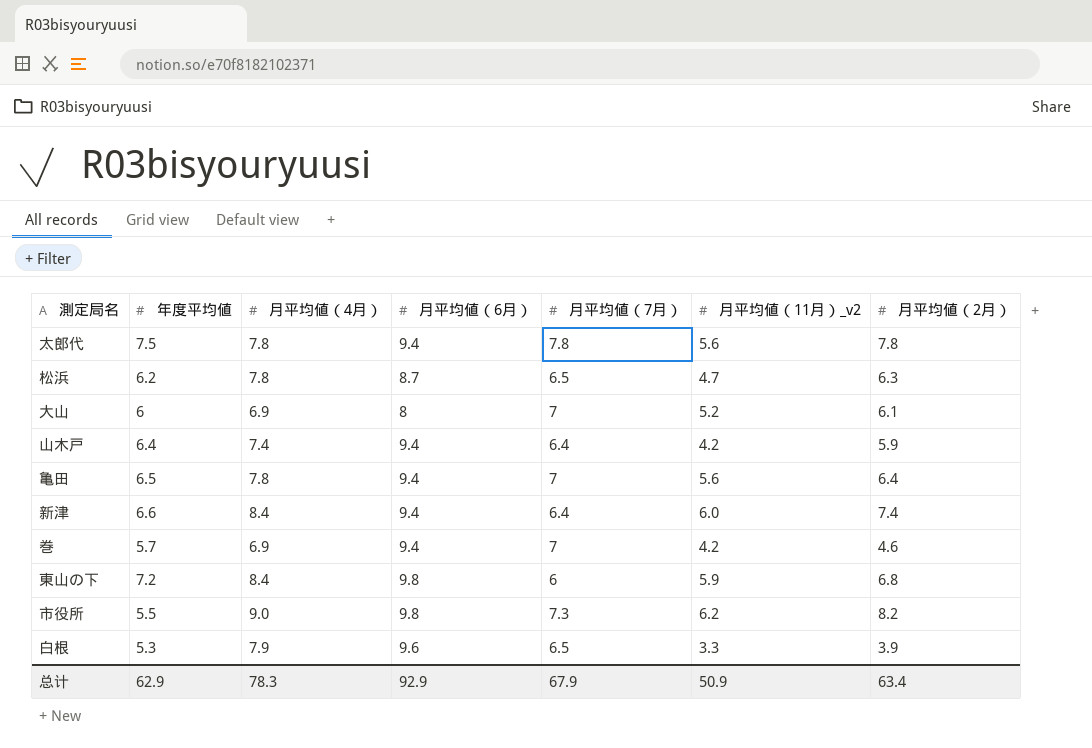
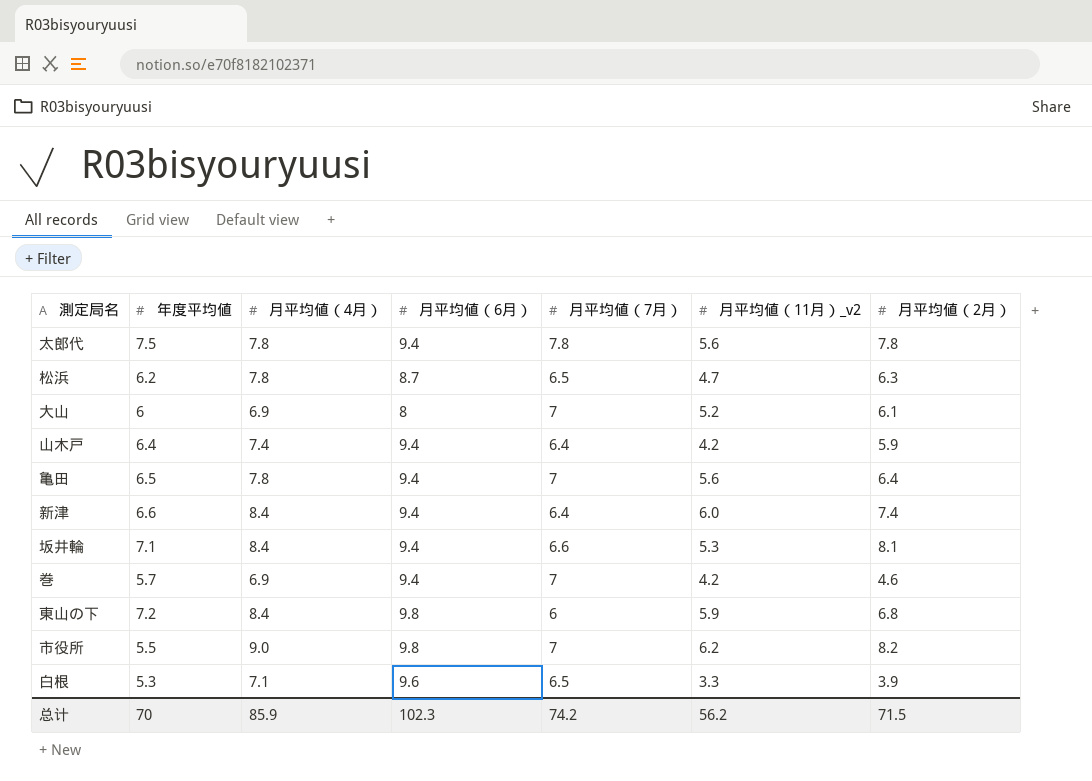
row 坂井輪: none -> 7.1 | 8.4 | 9.4 | 6.6 | 5.3 | 8.1
市役所 | 月平均値（7月）: 7.3 -> 7
白根 | 月平均値（4月）: 7.9 -> 7.1
总计 | 年度平均値: 62.9 -> 70
总计 | 月平均値（4月）: 78.3 -> 85.9
总计 | 月平均値（6月）: 92.9 -> 102.3
总计 | 月平均値（7月）: 67.9 -> 74.2
总计 | 月平均値（11月）_v2: 50.9 -> 56.2
总计 | 月平均値（2月）: 63.4 -> 71.5

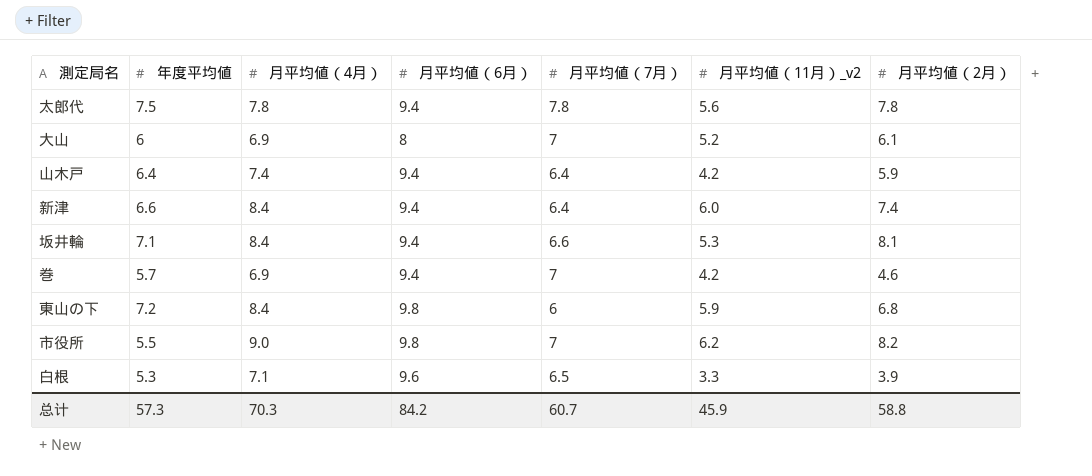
row 松浜: 6.2 | 7.8 | 8.7 | 6.5 | 4.7 | 6.3 -> none
row 亀田: 6.5 | 7.8 | 9.4 | 7 | 5.6 | 6.4 -> none
总计 | 年度平均値: 70 -> 57.3
总计 | 月平均値（4月）: 85.9 -> 70.3
总计 | 月平均値（6月）: 102.3 -> 84.2
总计 | 月平均値（7月）: 74.2 -> 60.7
总计 | 月平均値（11月）_v2: 56.2 -> 45.9
总计 | 月平均値（2月）: 71.5 -> 58.8

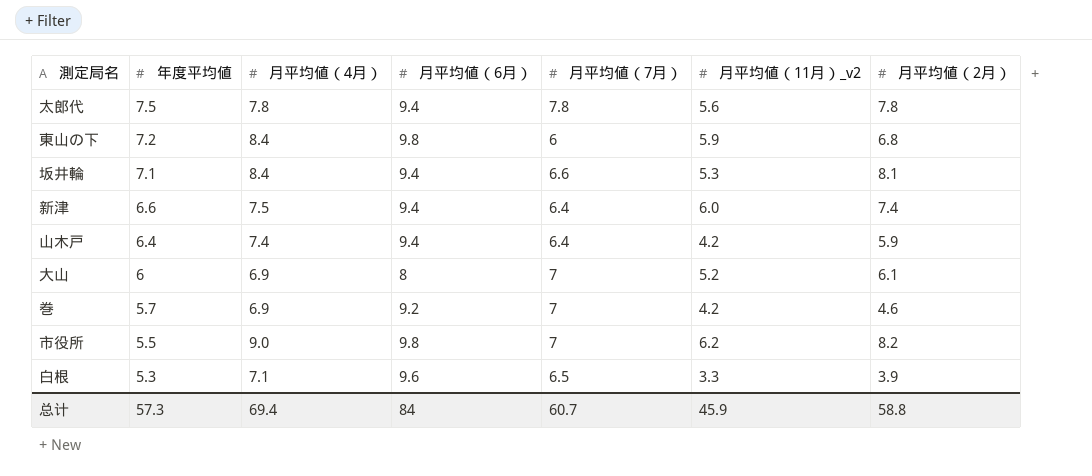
row order: none -> 年度平均値 descending
新津 | 月平均値（4月）: 8.4 -> 7.5
巻 | 月平均値（6月）: 9.4 -> 9.2
总计 | 月平均値（4月）: 70.3 -> 69.4
总计 | 月平均値（6月）: 84.2 -> 84

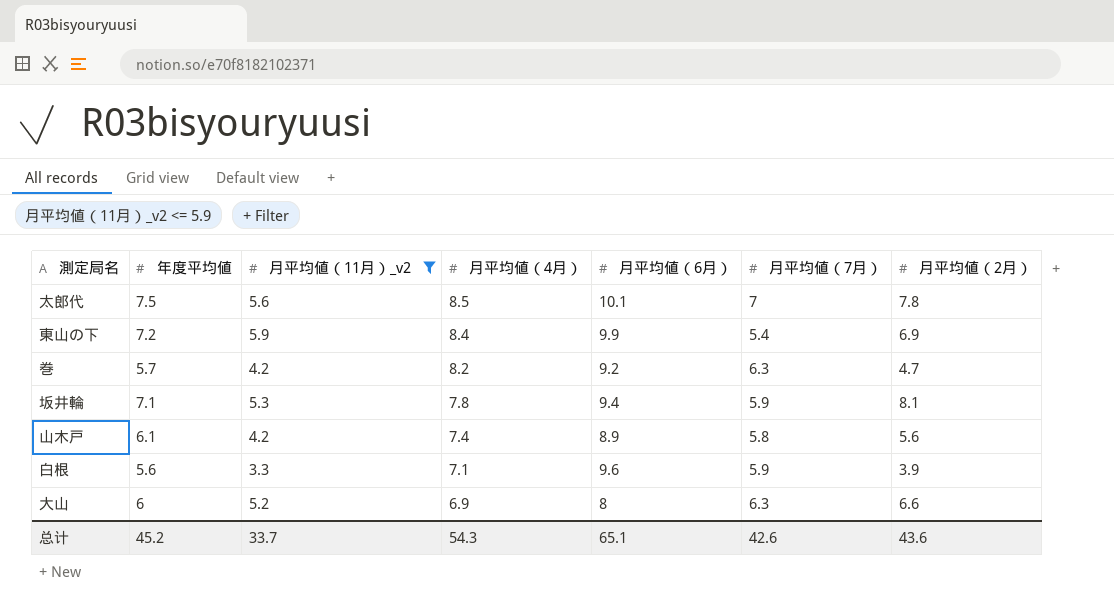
filter: none -> 月平均値（11月）_v2 <= 5.9
row order: 年度平均値 descending -> 月平均値（4月） descending
column 月平均値（11月）_v2 | position: 6 -> 3
太郎代 | 月平均値（4月）: 7.8 -> 8.5
太郎代 | 月平均値（6月）: 9.4 -> 10.1
太郎代 | 月平均値（7月）: 7.8 -> 7
東山の下 | 月平均値（6月）: 9.8 -> 9.9
東山の下 | 月平均値（7月）: 6 -> 5.4
東山の下 | 月平均値（2月）: 6.8 -> 6.9
巻 | 月平均値（4月）: 6.9 -> 8.2
巻 | 月平均値（7月）: 7 -> 6.3
巻 | 月平均値（2月）: 4.6 -> 4.7
坂井輪 | 月平均値（4月）: 8.4 -> 7.8
坂井輪 | 月平均値（7月）: 6.6 -> 5.9
山木戸 | 年度平均値: 6.4 -> 6.1
山木戸 | 月平均値（6月）: 9.4 -> 8.9
山木戸 | 月平均値（7月）: 6.4 -> 5.8
山木戸 | 月平均値（2月）: 5.9 -> 5.6
白根 | 年度平均値: 5.3 -> 5.6
白根 | 月平均値（7月）: 6.5 -> 5.9
大山 | 月平均値（7月）: 7 -> 6.3
大山 | 月平均値（2月）: 6.1 -> 6.6
总计 | 年度平均値: 57.3 -> 45.2
总计 | 月平均値（11月）_v2: 45.9 -> 33.7
总计 | 月平均値（4月）: 69.4 -> 54.3
总计 | 月平均値（6月）: 84 -> 65.1
总计 | 月平均値（7月）: 60.7 -> 42.6
总计 | 月平均値（2月）: 58.8 -> 43.6

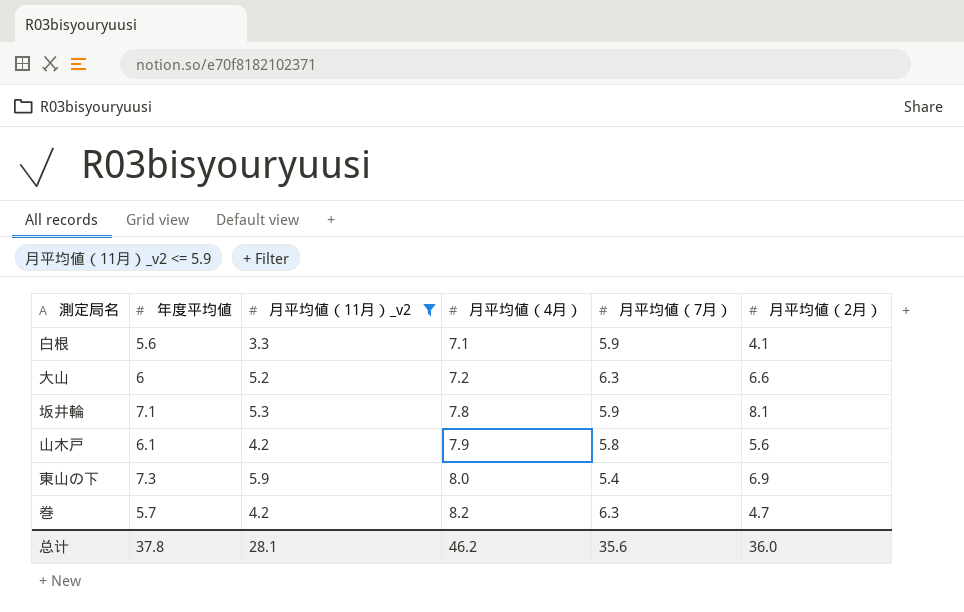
row order: 月平均値（4月） descending -> 月平均値（4月） ascending
column 月平均値（6月） | position: 5 -> none
row 太郎代: 7.5 | 5.6 | 8.5 | 10.1 | 7 | 7.8 -> none
白根 | 月平均値（2月）: 3.9 -> 4.1
大山 | 月平均値（4月）: 6.9 -> 7.2
山木戸 | 月平均値（4月）: 7.4 -> 7.9
東山の下 | 年度平均値: 7.2 -> 7.3
東山の下 | 月平均値（4月）: 8.4 -> 8.0
总计 | 年度平均値: 45.2 -> 37.8
总计 | 月平均値（11月）_v2: 33.7 -> 28.1
总计 | 月平均値（4月）: 54.3 -> 46.2
总计 | 月平均値（7月）: 42.6 -> 35.6
总计 | 月平均値（2月）: 43.6 -> 36.0

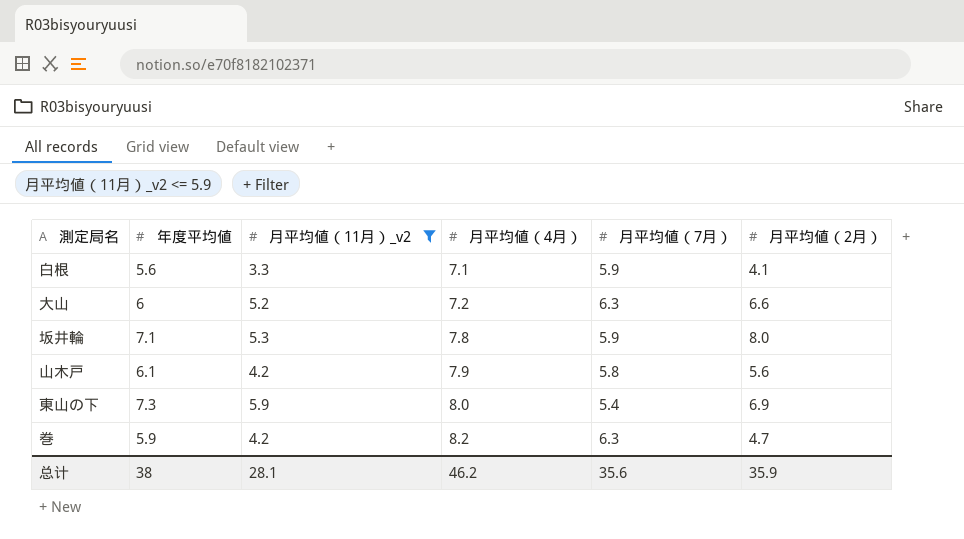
坂井輪 | 月平均値（2月）: 8.1 -> 8.0
巻 | 年度平均値: 5.7 -> 5.9
总计 | 年度平均値: 37.8 -> 38
总计 | 月平均値（2月）: 36.0 -> 35.9

